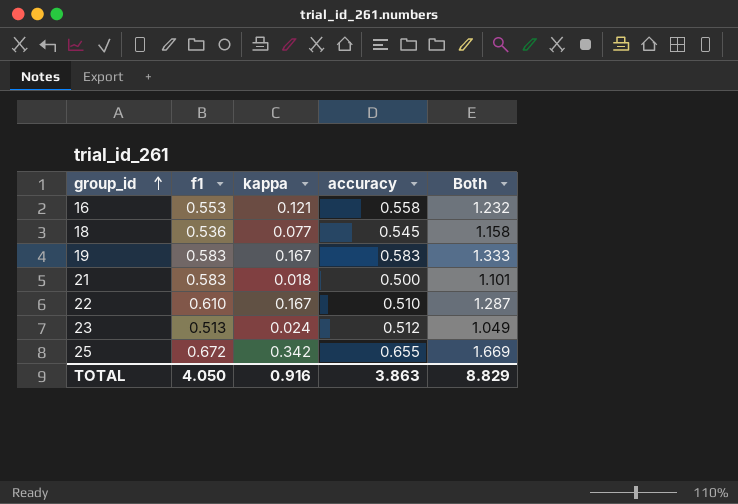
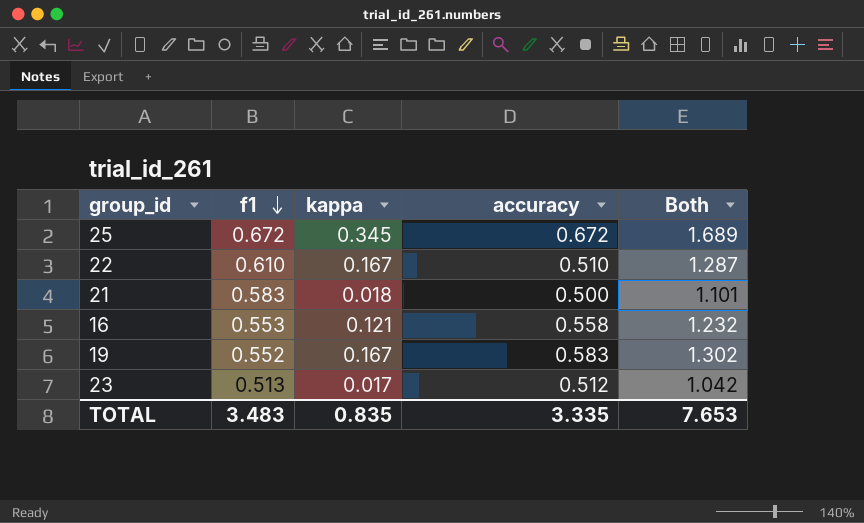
row order: group_id ascending -> f1 descending
row 18: 0.536 | 0.077 | 0.545 | 1.158 -> none
25 | kappa: 0.342 -> 0.345
25 | accuracy: 0.655 -> 0.672
25 | Both: 1.669 -> 1.689
19 | f1: 0.583 -> 0.552
19 | Both: 1.333 -> 1.302
23 | kappa: 0.024 -> 0.017
23 | Both: 1.049 -> 1.042
TOTAL | f1: 4.050 -> 3.483
TOTAL | kappa: 0.916 -> 0.835
TOTAL | accuracy: 3.863 -> 3.335
TOTAL | Both: 8.829 -> 7.653

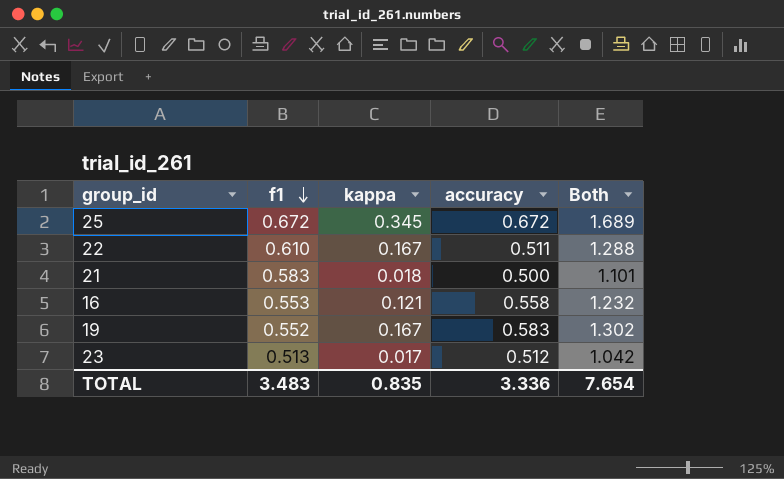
22 | accuracy: 0.510 -> 0.511
22 | Both: 1.287 -> 1.288
TOTAL | accuracy: 3.335 -> 3.336
TOTAL | Both: 7.653 -> 7.654

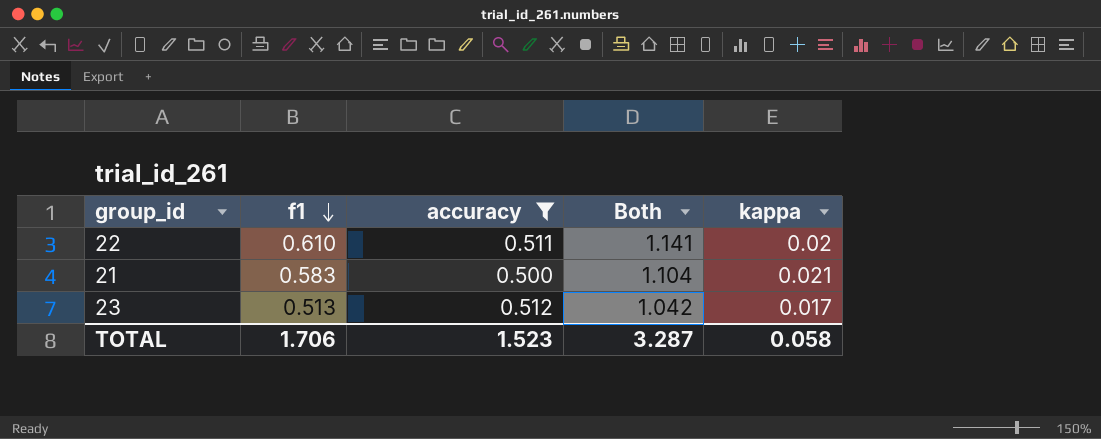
filter: none -> accuracy <= 0.512
column kappa | position: 3 -> 5
22 | Both: 1.288 -> 1.141
22 | kappa: 0.167 -> 0.02
21 | Both: 1.101 -> 1.104
21 | kappa: 0.018 -> 0.021
TOTAL | f1: 3.483 -> 1.706
TOTAL | accuracy: 3.336 -> 1.523
TOTAL | Both: 7.654 -> 3.287
TOTAL | kappa: 0.835 -> 0.058

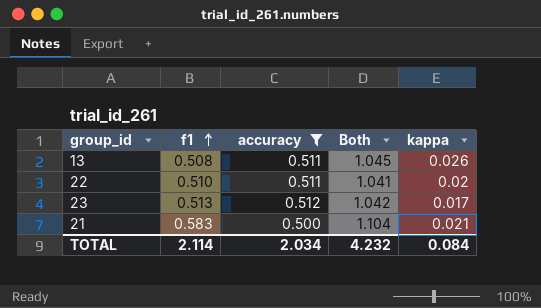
row order: f1 descending -> f1 ascending
row 13: none -> 0.508 | 0.511 | 1.045 | 0.026
22 | f1: 0.610 -> 0.510
22 | Both: 1.141 -> 1.041
TOTAL | f1: 1.706 -> 2.114
TOTAL | accuracy: 1.523 -> 2.034
TOTAL | Both: 3.287 -> 4.232
TOTAL | kappa: 0.058 -> 0.084

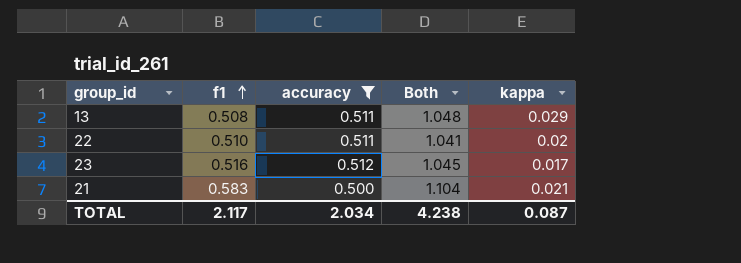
13 | Both: 1.045 -> 1.048
13 | kappa: 0.026 -> 0.029
23 | f1: 0.513 -> 0.516
23 | Both: 1.042 -> 1.045
TOTAL | f1: 2.114 -> 2.117
TOTAL | Both: 4.232 -> 4.238
TOTAL | kappa: 0.084 -> 0.087

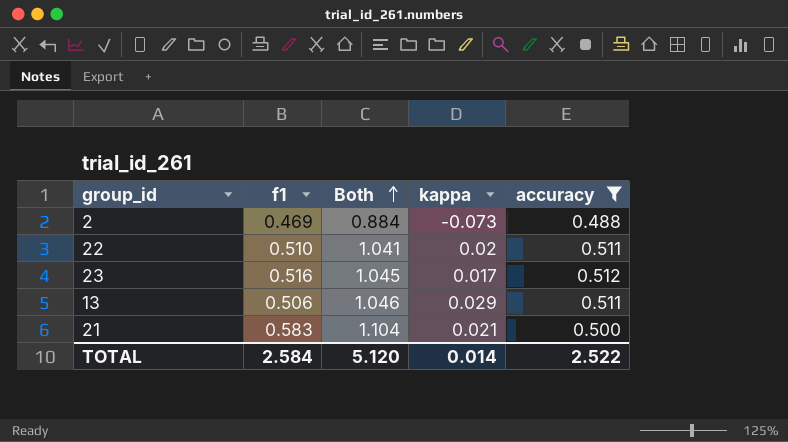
row order: f1 ascending -> Both ascending
column accuracy | position: 3 -> 5
row 2: none -> 0.469 | 0.884 | -0.073 | 0.488
13 | f1: 0.508 -> 0.506
13 | Both: 1.048 -> 1.046
TOTAL | f1: 2.117 -> 2.584
TOTAL | Both: 4.238 -> 5.120
TOTAL | kappa: 0.087 -> 0.014
TOTAL | accuracy: 2.034 -> 2.522

